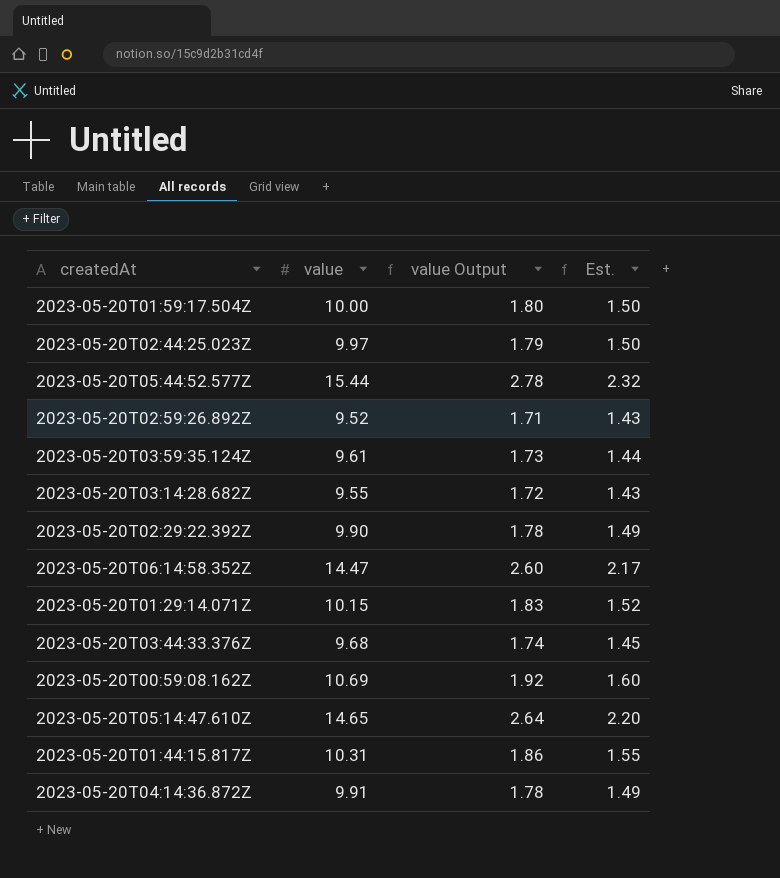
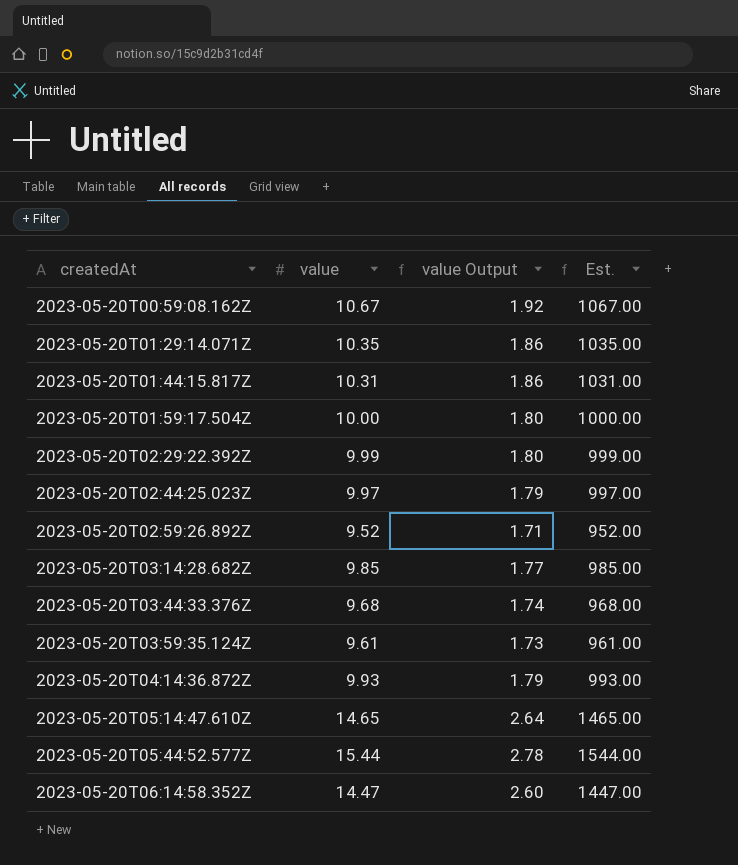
row order: none -> createdAt ascending
column Est. | formula: [value] * 0.15 -> [value] * 100
2023-05-20T00:59:08.162Z | value: 10.69 -> 10.67
2023-05-20T01:29:14.071Z | value: 10.15 -> 10.35
2023-05-20T01:29:14.071Z | value Output: 1.83 -> 1.86
2023-05-20T02:29:22.392Z | value: 9.90 -> 9.99
2023-05-20T02:29:22.392Z | value Output: 1.78 -> 1.80
2023-05-20T03:14:28.682Z | value: 9.55 -> 9.85
2023-05-20T03:14:28.682Z | value Output: 1.72 -> 1.77
2023-05-20T04:14:36.872Z | value: 9.91 -> 9.93
2023-05-20T04:14:36.872Z | value Output: 1.78 -> 1.79

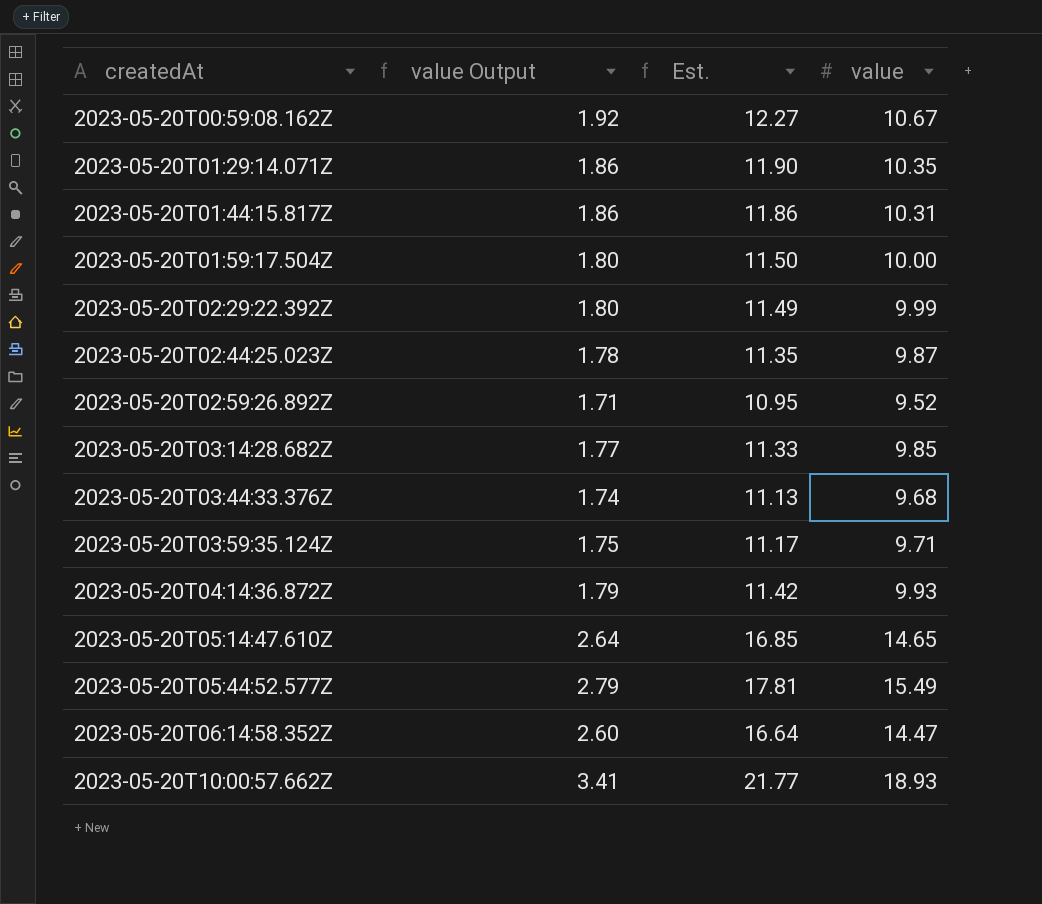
column Est. | formula: [value] * 100 -> [value] * 1.15
column value | position: 2 -> 4
2023-05-20T02:44:25.023Z | value Output: 1.79 -> 1.78
2023-05-20T02:44:25.023Z | value: 9.97 -> 9.87
2023-05-20T03:59:35.124Z | value Output: 1.73 -> 1.75
2023-05-20T03:59:35.124Z | value: 9.61 -> 9.71
2023-05-20T05:44:52.577Z | value Output: 2.78 -> 2.79
2023-05-20T05:44:52.577Z | value: 15.44 -> 15.49
row 2023-05-20T10:00:57.662Z: none -> 3.41 | 21.77 | 18.93

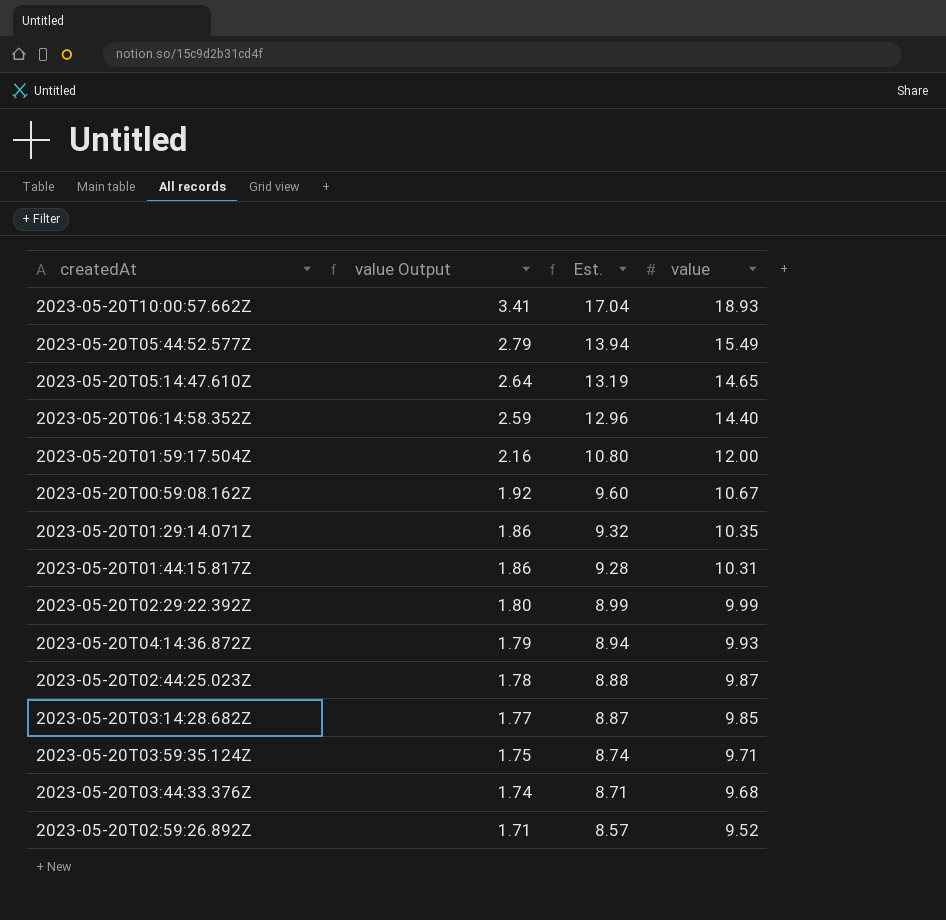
row order: createdAt ascending -> value Output descending
column Est. | formula: [value] * 1.15 -> [value] * 0.9
2023-05-20T06:14:58.352Z | value Output: 2.60 -> 2.59
2023-05-20T06:14:58.352Z | value: 14.47 -> 14.40
2023-05-20T01:59:17.504Z | value Output: 1.80 -> 2.16
2023-05-20T01:59:17.504Z | value: 10.00 -> 12.00

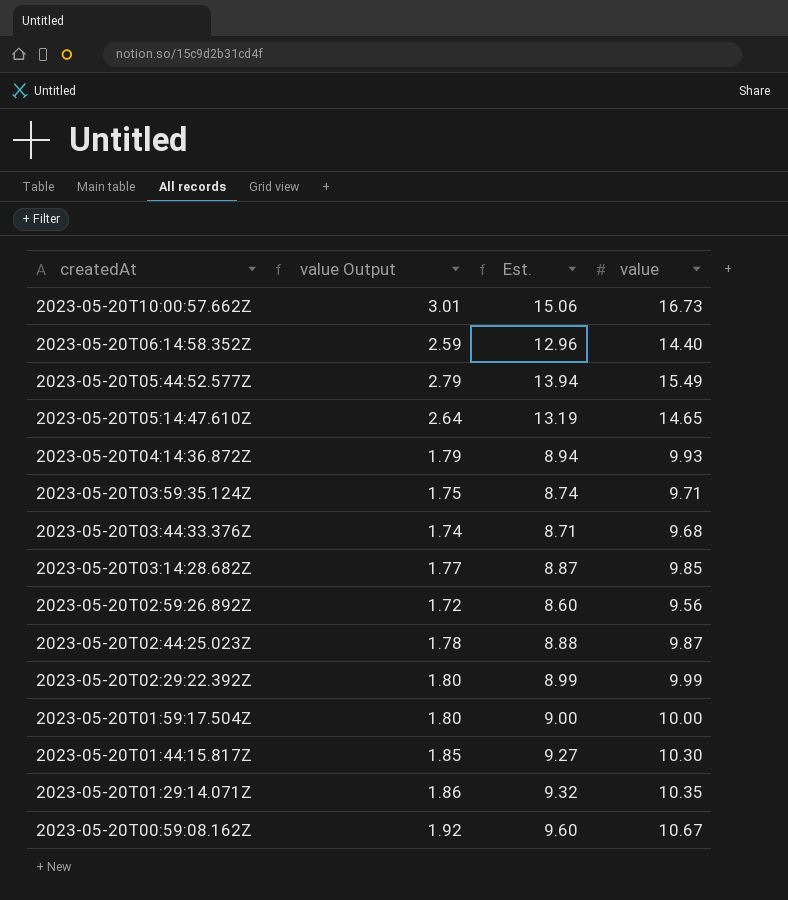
row order: value Output descending -> createdAt descending
2023-05-20T10:00:57.662Z | value Output: 3.41 -> 3.01
2023-05-20T10:00:57.662Z | Est.: 17.04 -> 15.06
2023-05-20T10:00:57.662Z | value: 18.93 -> 16.73
2023-05-20T02:59:26.892Z | value Output: 1.71 -> 1.72
2023-05-20T02:59:26.892Z | Est.: 8.57 -> 8.60
2023-05-20T02:59:26.892Z | value: 9.52 -> 9.56
2023-05-20T01:59:17.504Z | value Output: 2.16 -> 1.80
2023-05-20T01:59:17.504Z | Est.: 10.80 -> 9.00
2023-05-20T01:59:17.504Z | value: 12.00 -> 10.00
2023-05-20T01:44:15.817Z | value Output: 1.86 -> 1.85
2023-05-20T01:44:15.817Z | Est.: 9.28 -> 9.27
2023-05-20T01:44:15.817Z | value: 10.31 -> 10.30

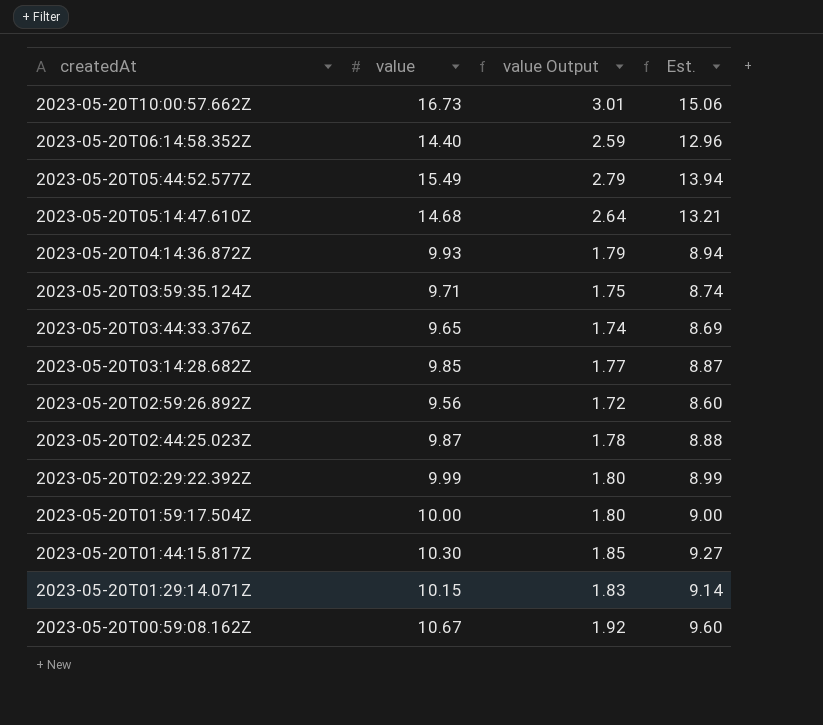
column value | position: 4 -> 2
2023-05-20T05:14:47.610Z | value: 14.65 -> 14.68
2023-05-20T05:14:47.610Z | Est.: 13.19 -> 13.21
2023-05-20T03:44:33.376Z | value: 9.68 -> 9.65
2023-05-20T03:44:33.376Z | Est.: 8.71 -> 8.69
2023-05-20T01:29:14.071Z | value: 10.35 -> 10.15
2023-05-20T01:29:14.071Z | value Output: 1.86 -> 1.83
2023-05-20T01:29:14.071Z | Est.: 9.32 -> 9.14

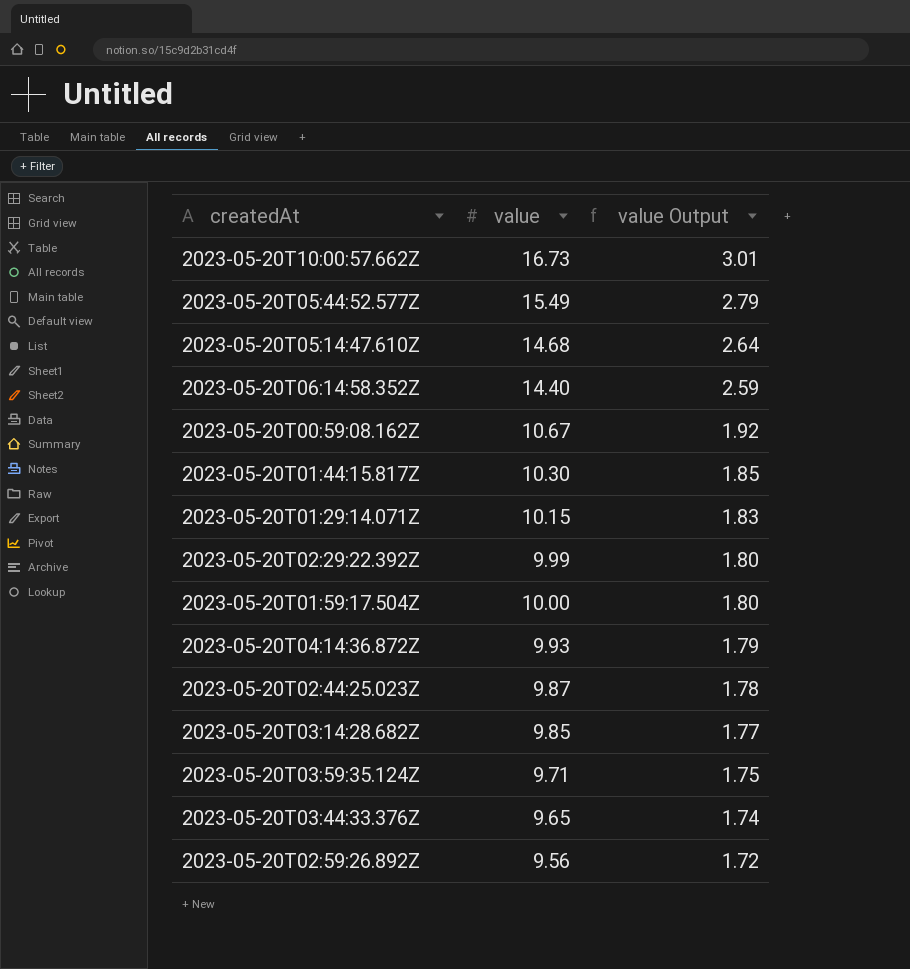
row order: createdAt descending -> value Output descending
column Est. | formula: [value] * 0.9 -> none

